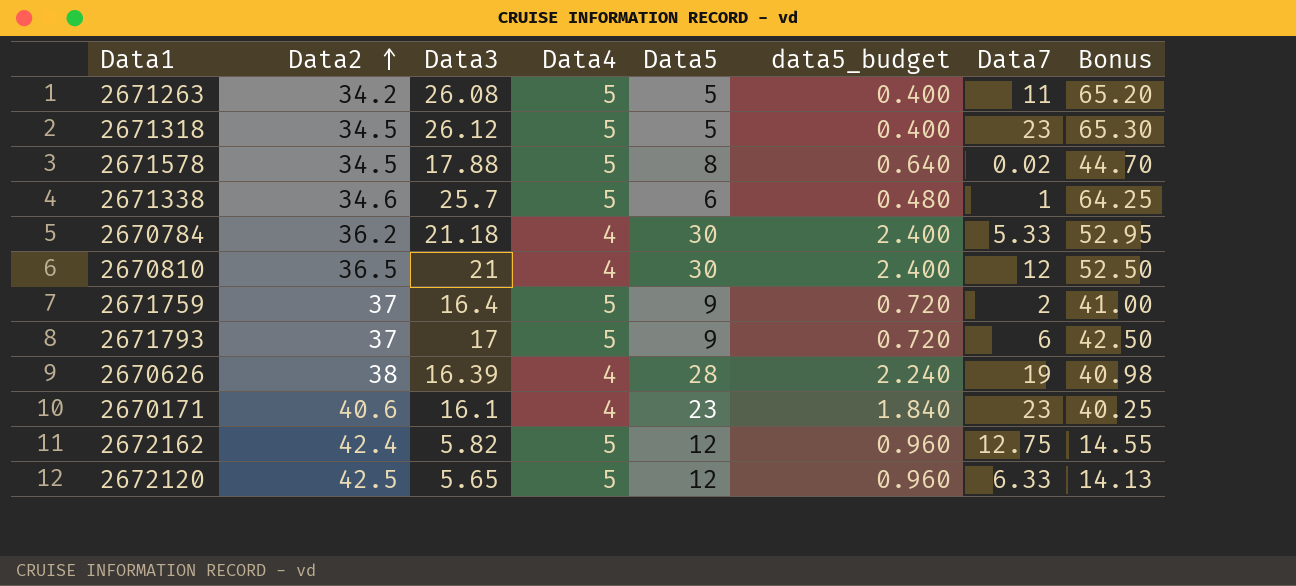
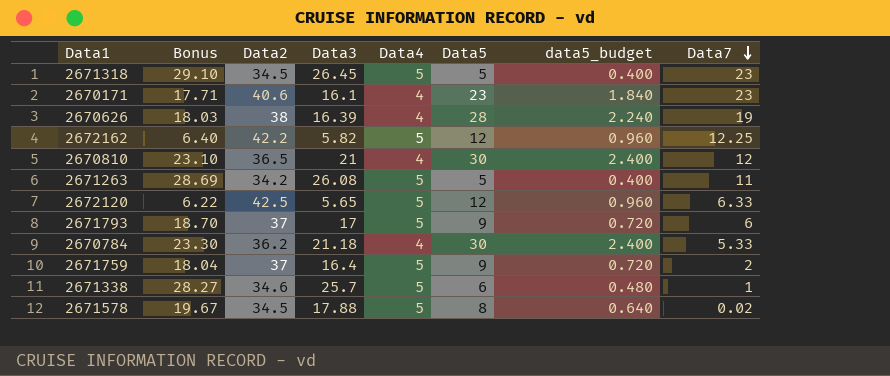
row order: Data2 ascending -> Data7 descending
column Bonus | formula: [Data3] * 2.5 -> [Data3] * 1.1
column Bonus | position: 8 -> 2
2671318 | Data3: 26.12 -> 26.45
2672162 | Data2: 42.4 -> 42.2
2672162 | Data7: 12.75 -> 12.25

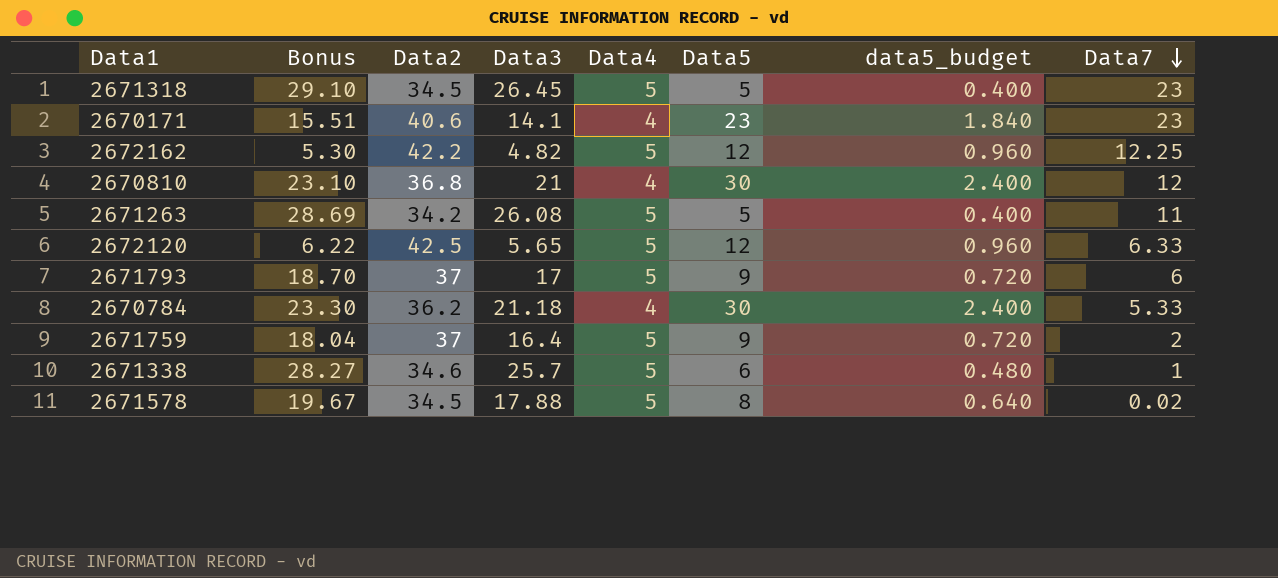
row 2670626: 18.03 | 38 | 16.39 | 4 | 28 | 2.240 | 19 -> none
2670171 | Bonus: 17.71 -> 15.51
2670171 | Data3: 16.1 -> 14.1
2672162 | Bonus: 6.40 -> 5.30
2672162 | Data3: 5.82 -> 4.82
2670810 | Data2: 36.5 -> 36.8

